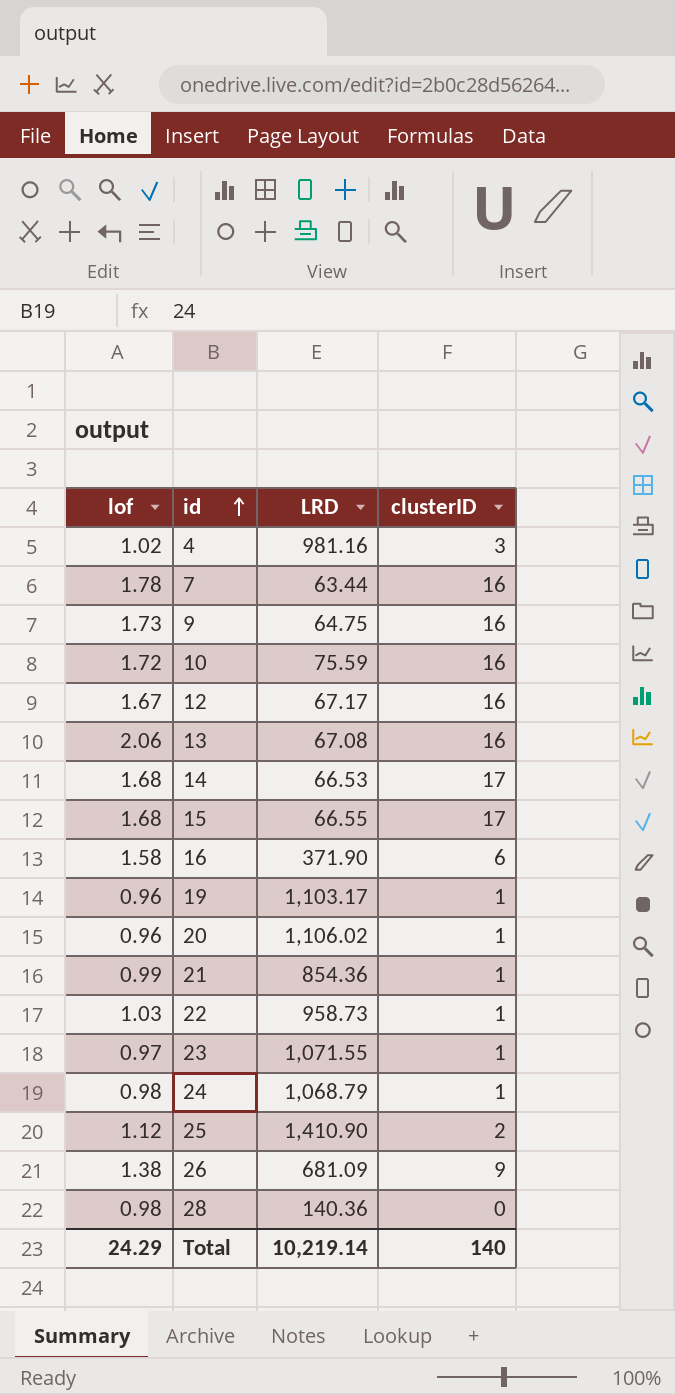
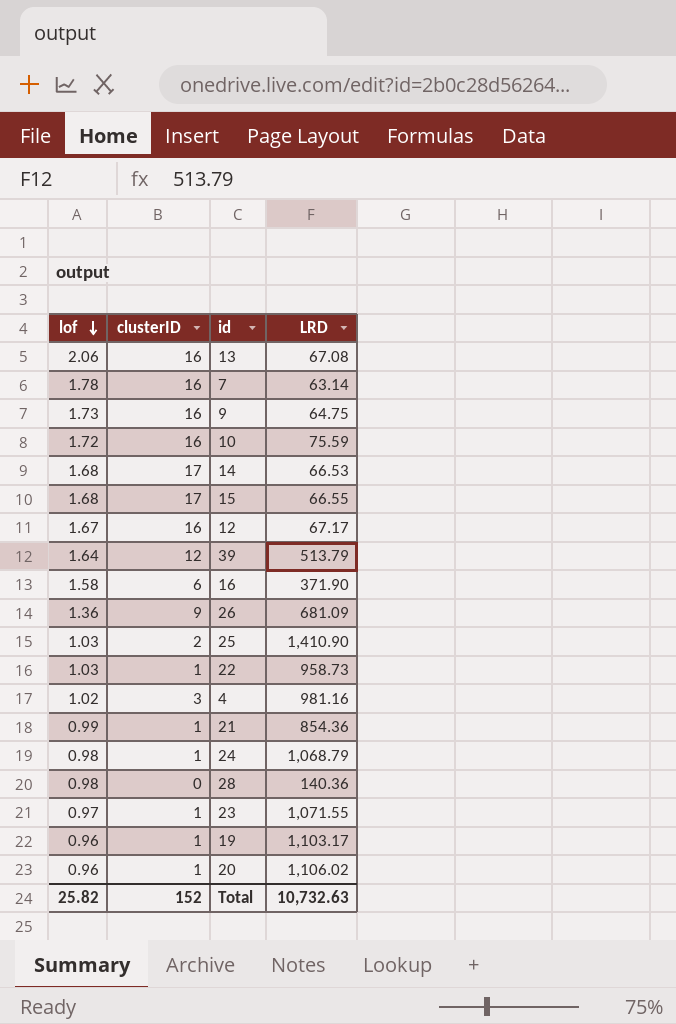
row order: id ascending -> lof descending
column clusterID | position: 4 -> 2
7 | LRD: 63.44 -> 63.14
row 39: none -> 1.64 | 12 | 513.79
26 | lof: 1.38 -> 1.36
25 | lof: 1.12 -> 1.03
Total | lof: 24.29 -> 25.82
Total | clusterID: 140 -> 152
Total | LRD: 10,219.14 -> 10,732.63

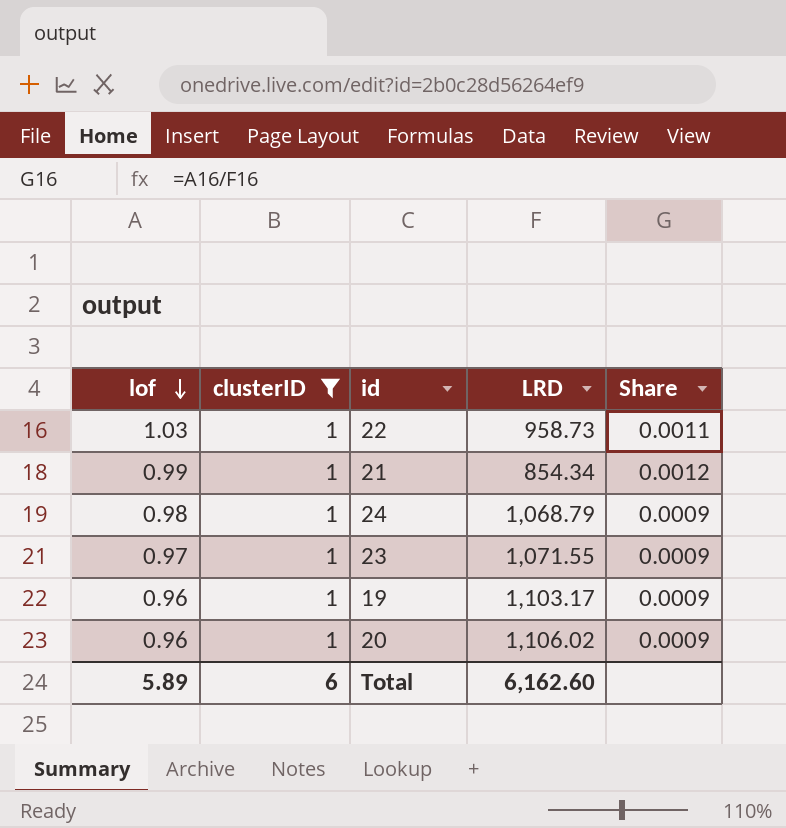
filter: none -> clusterID = 1
column Share | formula: none -> [lof] / [LRD]
21 | LRD: 854.36 -> 854.34
Total | lof: 25.82 -> 5.89
Total | clusterID: 152 -> 6
Total | LRD: 10,732.63 -> 6,162.60

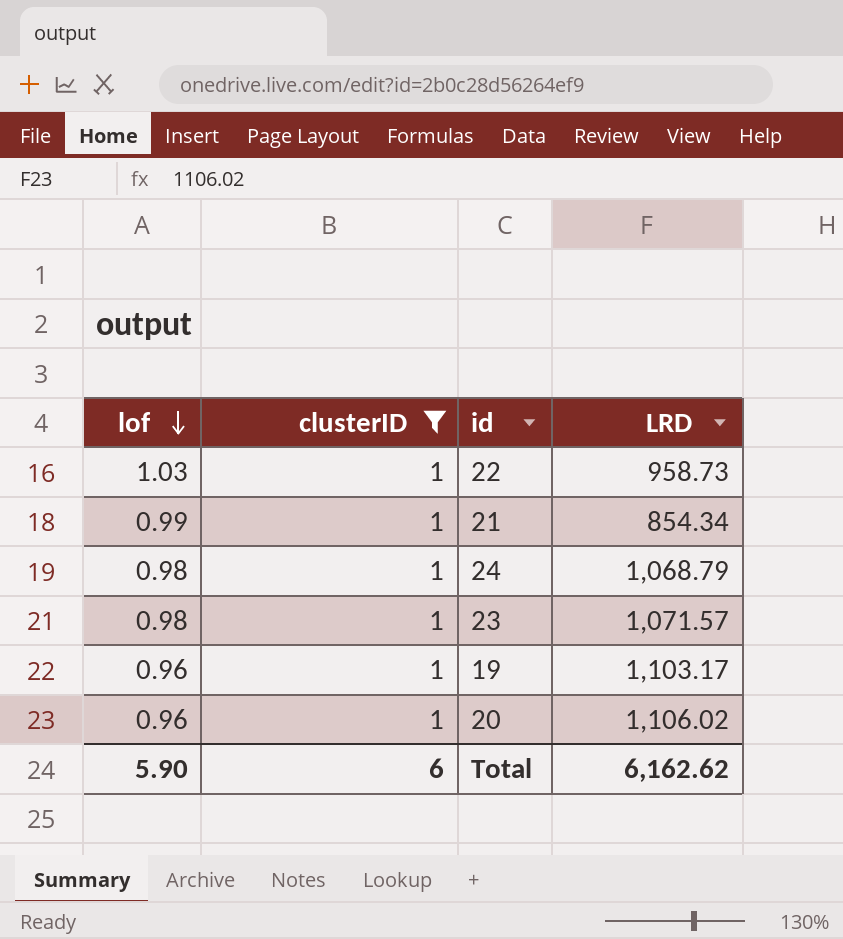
column Share | formula: [lof] / [LRD] -> none
23 | lof: 0.97 -> 0.98
23 | LRD: 1,071.55 -> 1,071.57
Total | lof: 5.89 -> 5.90
Total | LRD: 6,162.60 -> 6,162.62

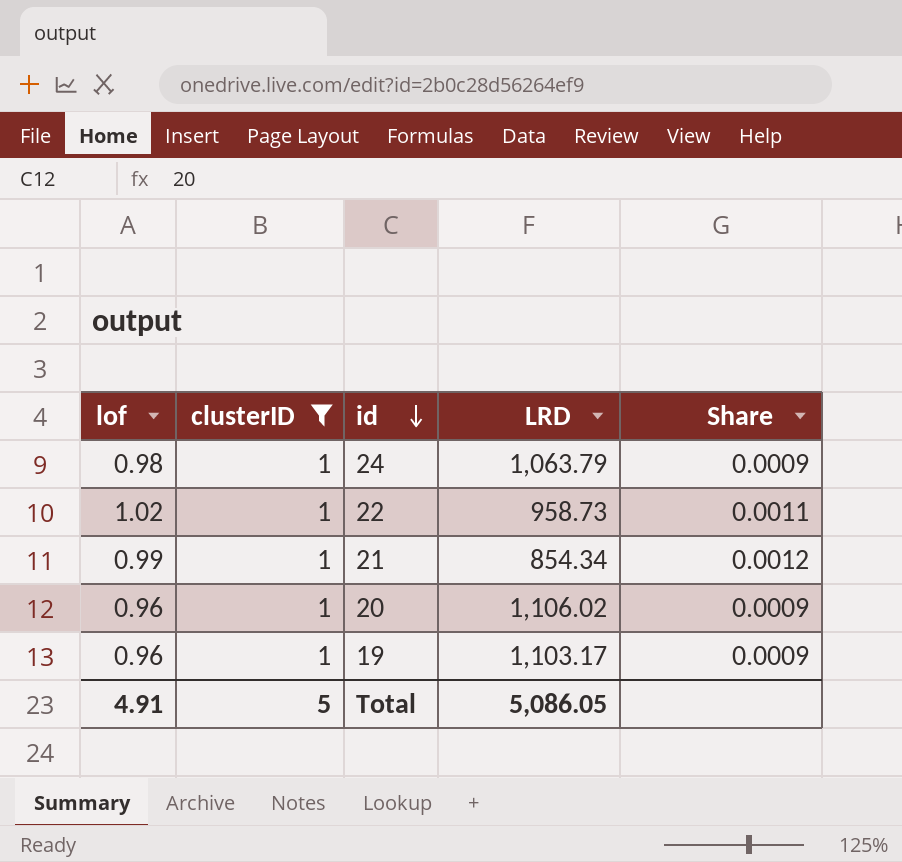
row order: lof descending -> id descending
column Share | formula: none -> [lof] / [LRD]
row 23: 0.98 | 1 | 1,071.57 -> none
24 | LRD: 1,068.79 -> 1,063.79
22 | lof: 1.03 -> 1.02
Total | lof: 5.90 -> 4.91
Total | clusterID: 6 -> 5
Total | LRD: 6,162.62 -> 5,086.05

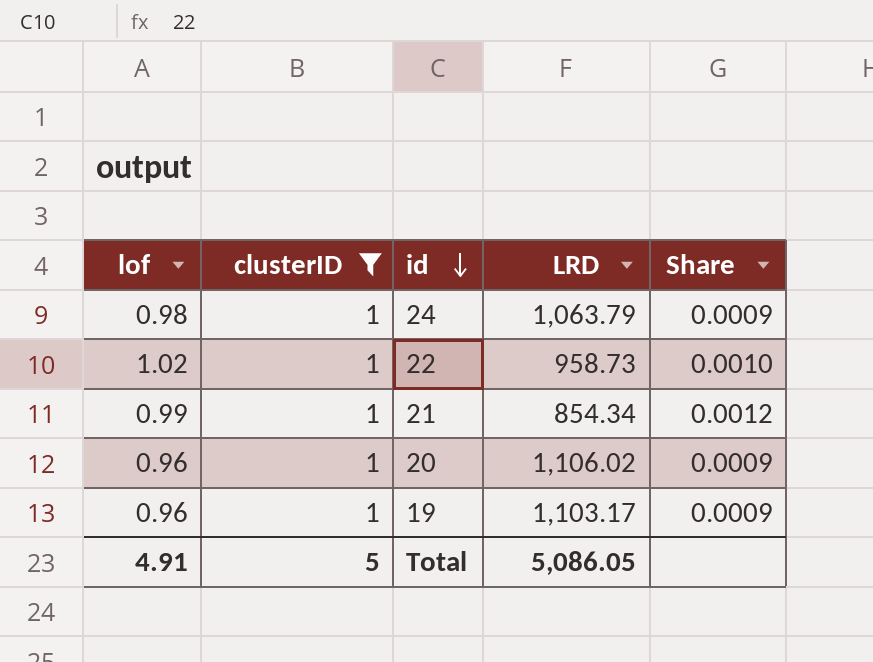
column Share | formula: [lof] / [LRD] -> [clusterID] / [LRD]

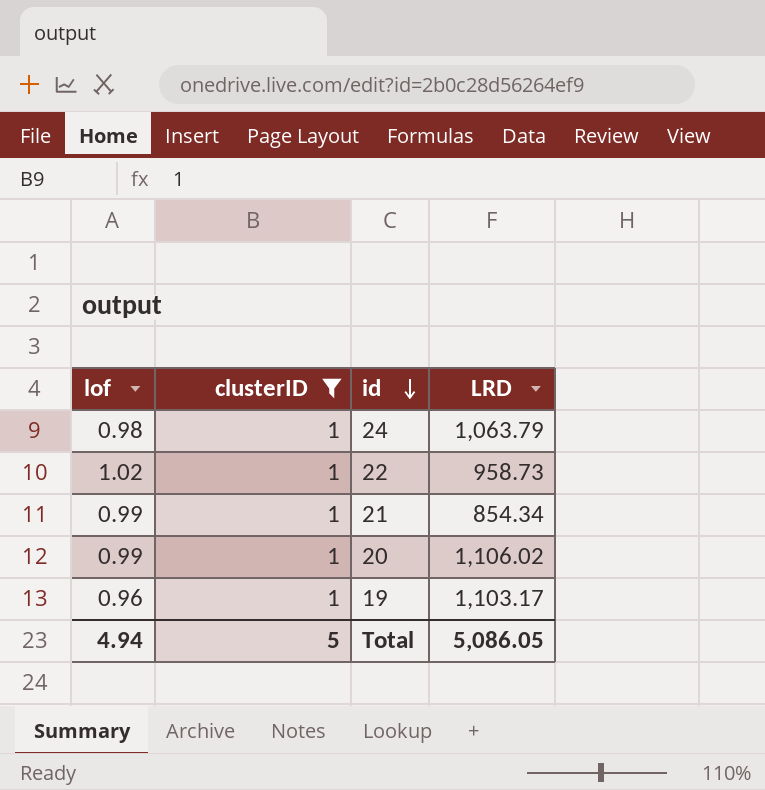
column Share | formula: [clusterID] / [LRD] -> none
20 | lof: 0.96 -> 0.99
Total | lof: 4.91 -> 4.94

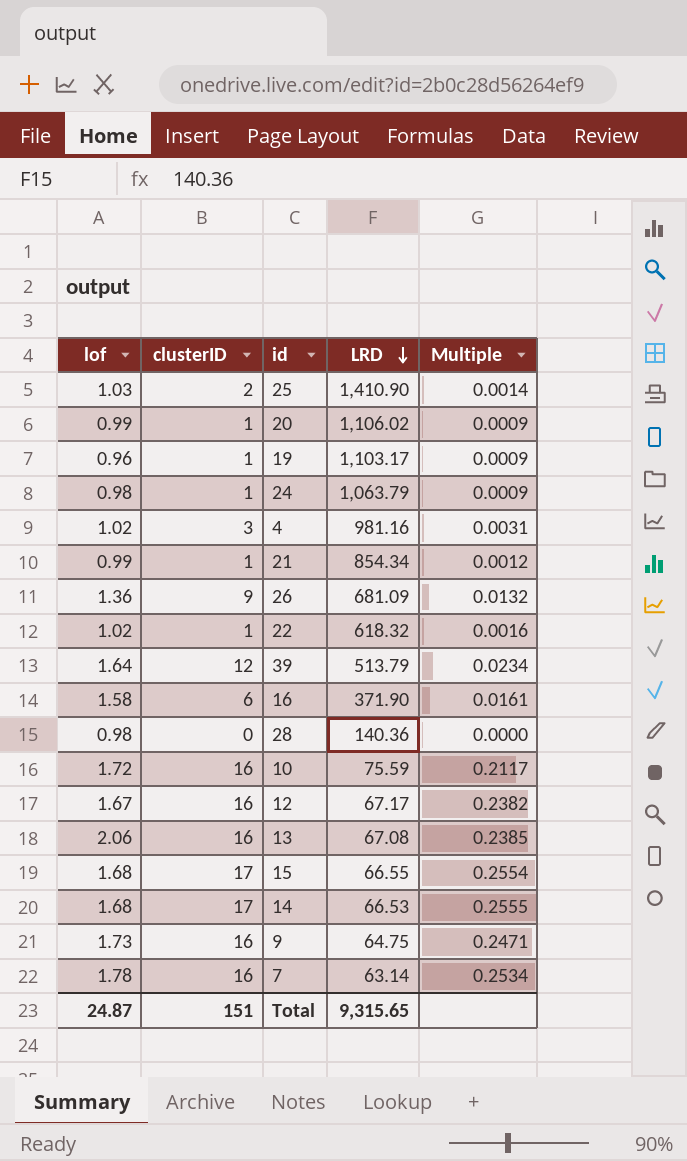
filter: clusterID = 1 -> none
row order: id descending -> LRD descending
column Multiple | formula: none -> [clusterID] / [LRD]
22 | LRD: 958.73 -> 618.32
Total | lof: 4.94 -> 24.87
Total | clusterID: 5 -> 151
Total | LRD: 5,086.05 -> 9,315.65

